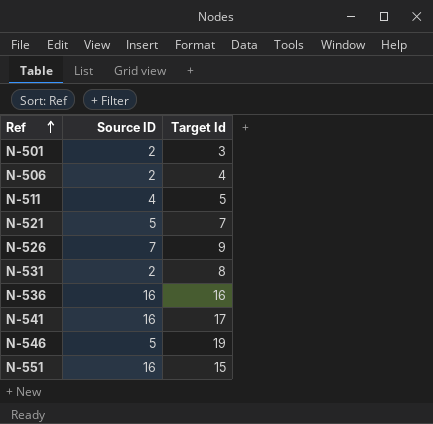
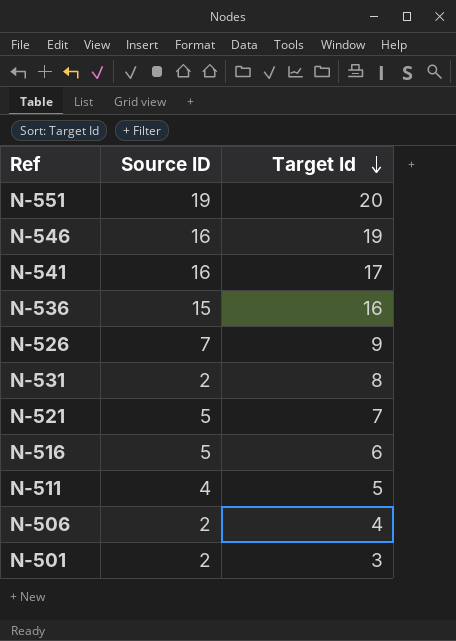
row order: Ref ascending -> Target Id descending
N-551 | Source ID: 16 -> 19
N-551 | Target Id: 15 -> 20
N-546 | Source ID: 5 -> 16
N-536 | Source ID: 16 -> 15
row N-516: none -> 5 | 6

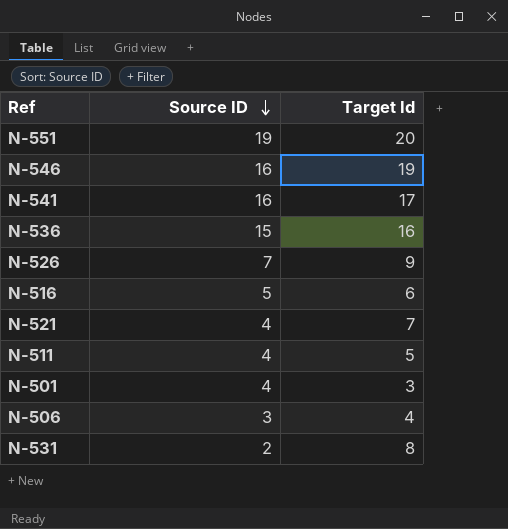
row order: Target Id descending -> Source ID descending
N-521 | Source ID: 5 -> 4
N-501 | Source ID: 2 -> 4
N-506 | Source ID: 2 -> 3

